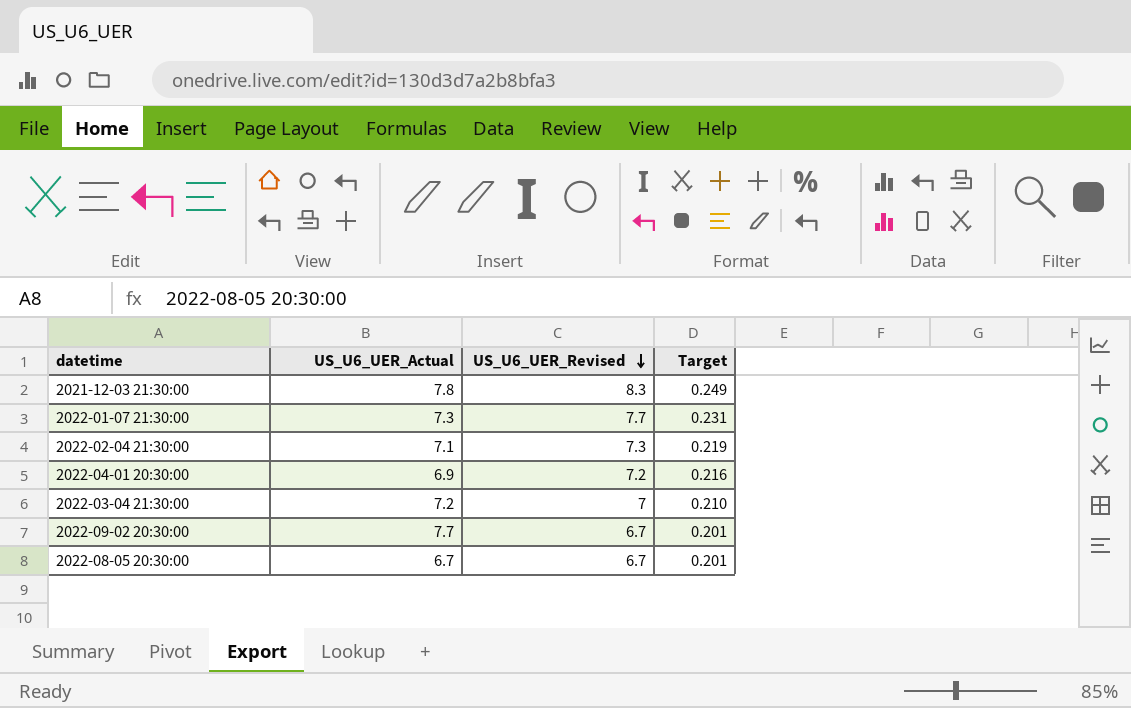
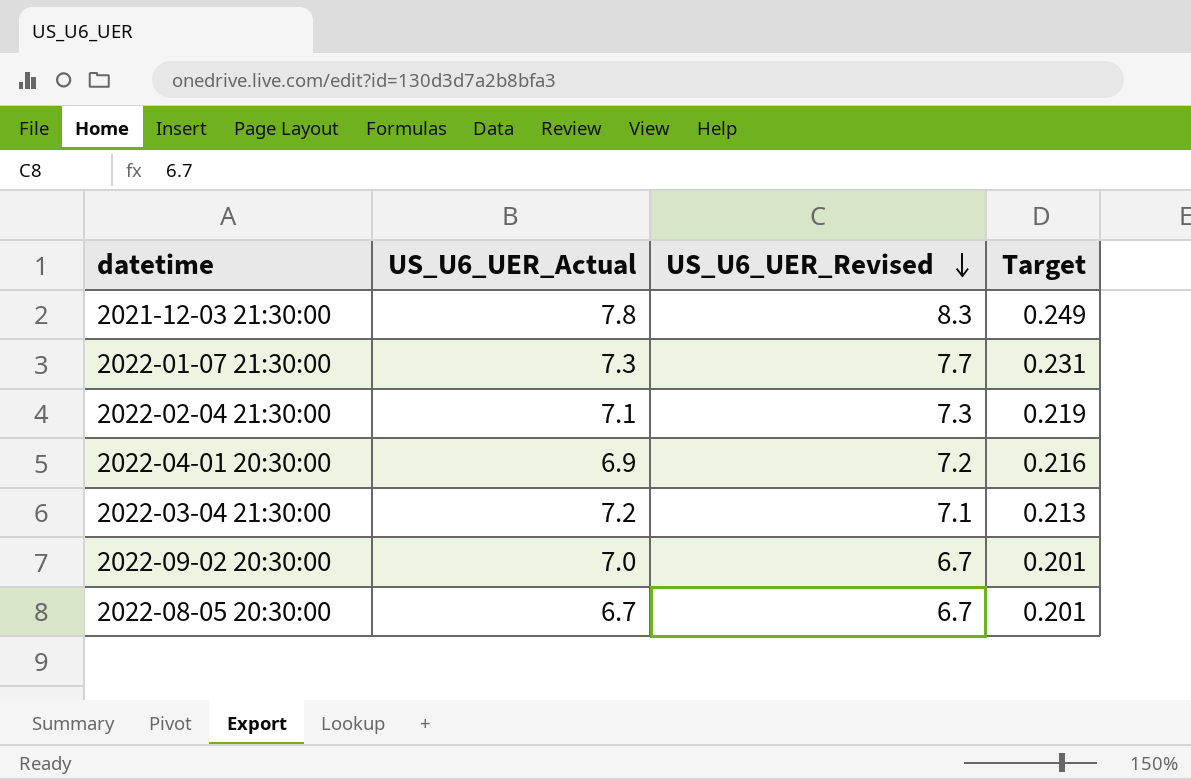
2022-03-04 21:30:00 | US_U6_UER_Revised: 7 -> 7.1
2022-03-04 21:30:00 | Target: 0.210 -> 0.213
2022-09-02 20:30:00 | US_U6_UER_Actual: 7.7 -> 7.0

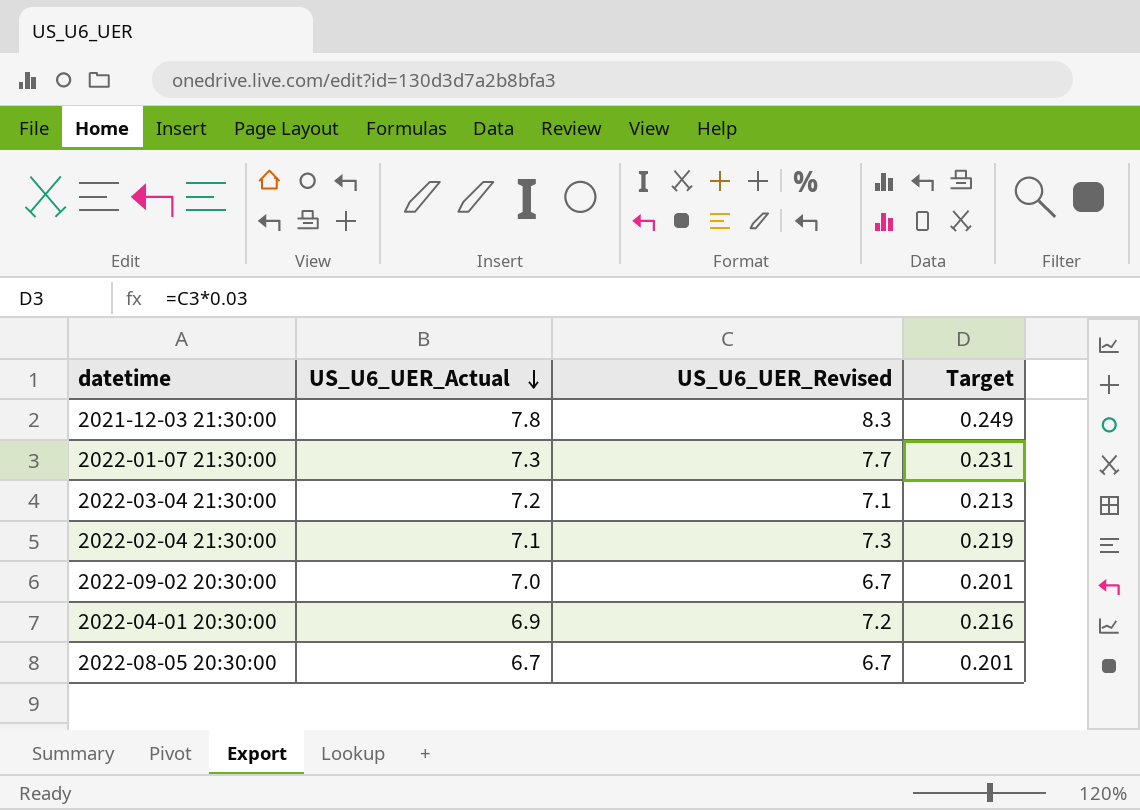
row order: US_U6_UER_Revised descending -> US_U6_UER_Actual descending

